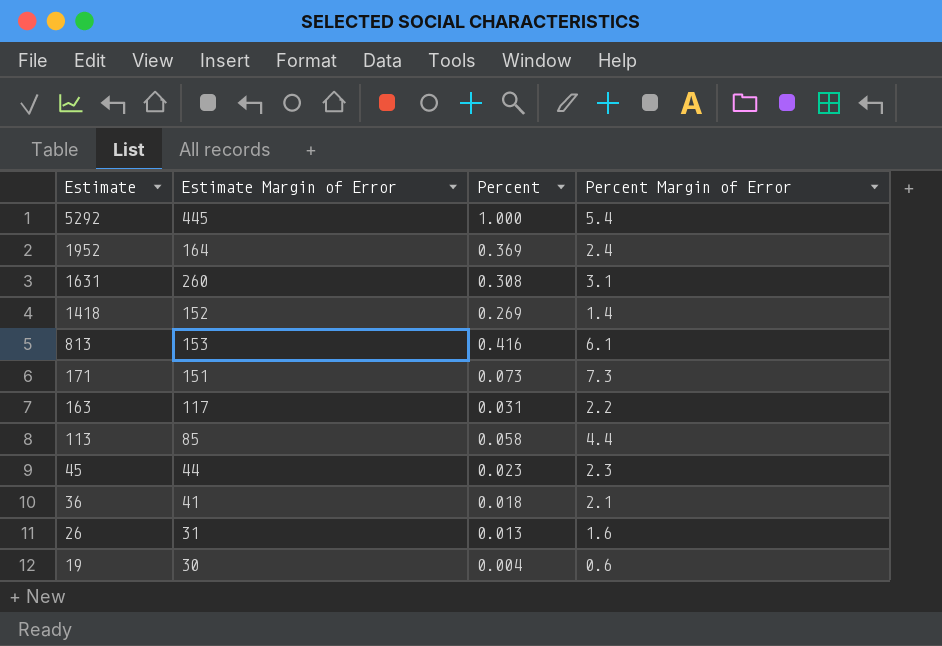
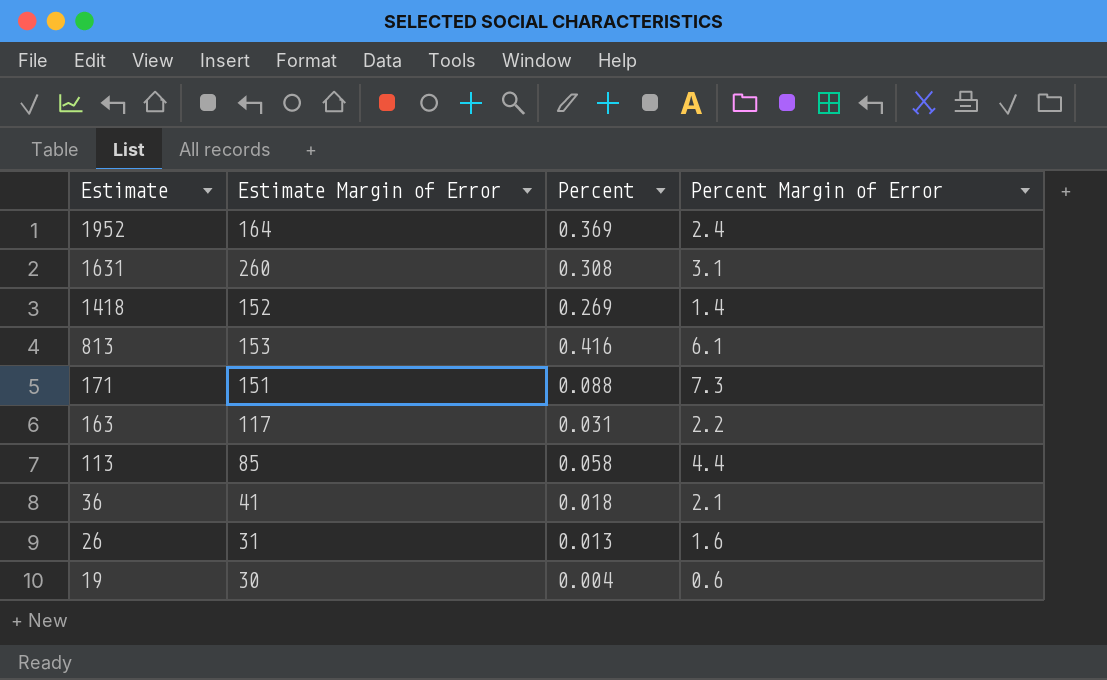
row 5292: 445 | 1.000 | 5.4 -> none
row 45: 44 | 0.023 | 2.3 -> none
171 | Percent: 0.073 -> 0.088

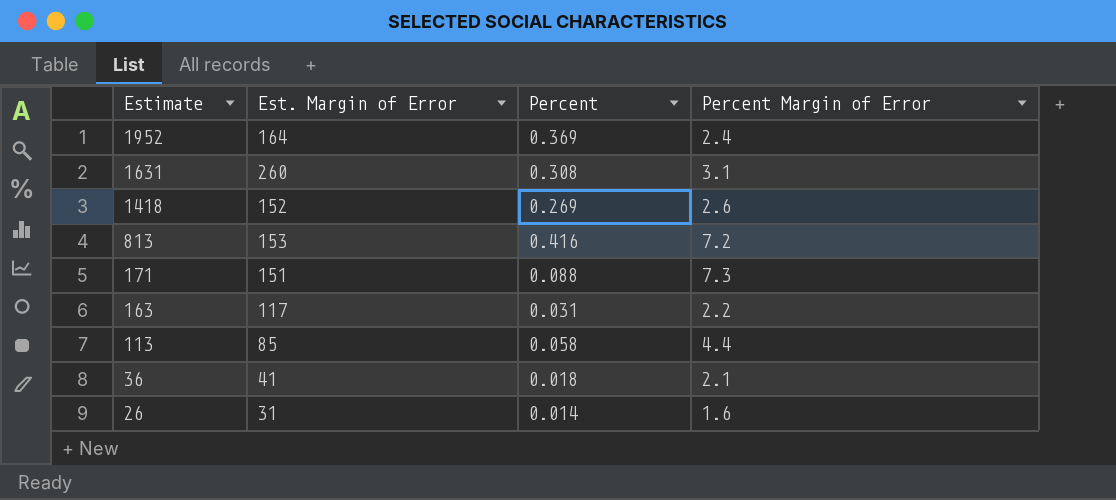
column name: Estimate Margin of Error -> Est. Margin of Error
row 19: 30 | 0.004 | 0.6 -> none
1418 | Percent Margin of Error: 1.4 -> 2.6
813 | Percent Margin of Error: 6.1 -> 7.2
26 | Percent: 0.013 -> 0.014

